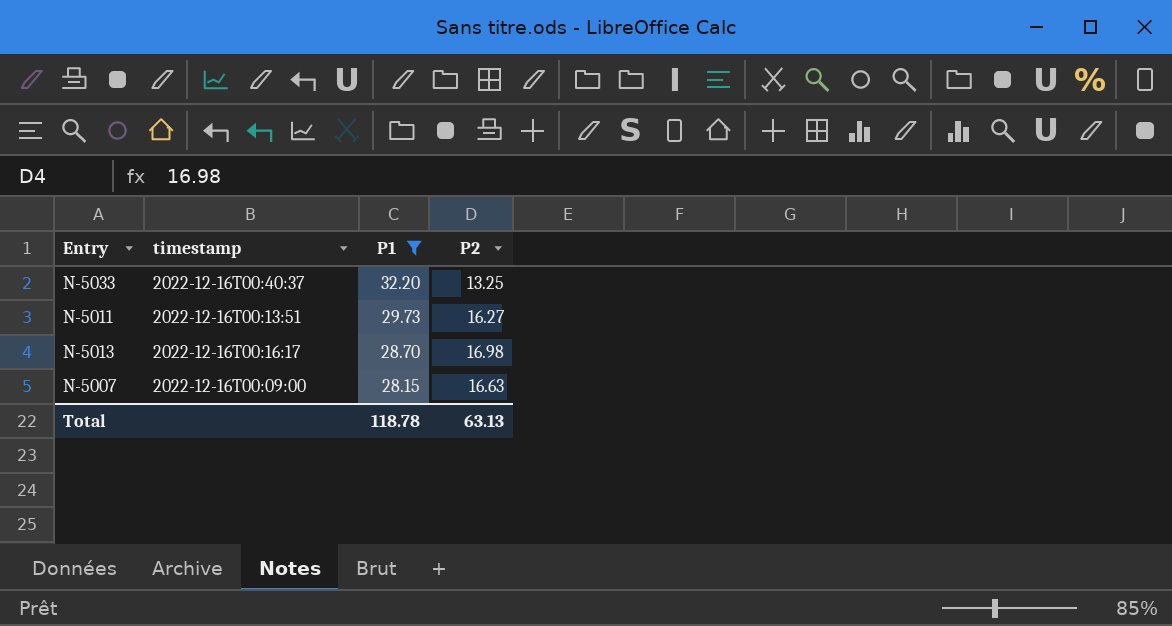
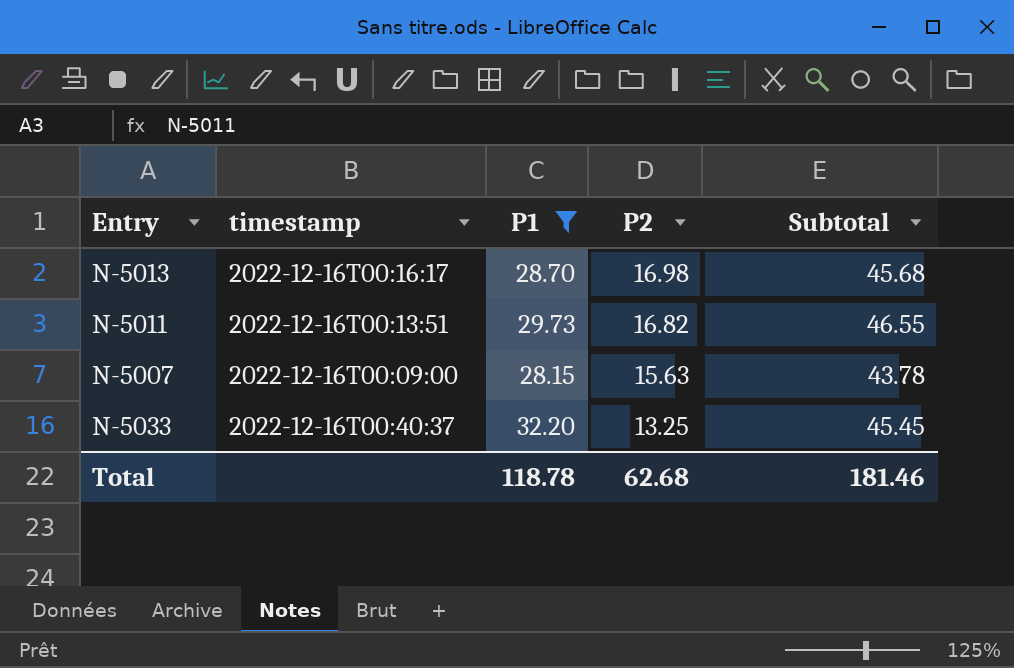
row order: P1 descending -> P2 descending
column Subtotal | formula: none -> [P1] + [P2]
N-5011 | P2: 16.27 -> 16.82
N-5007 | P2: 16.63 -> 15.63
Total | P2: 63.13 -> 62.68

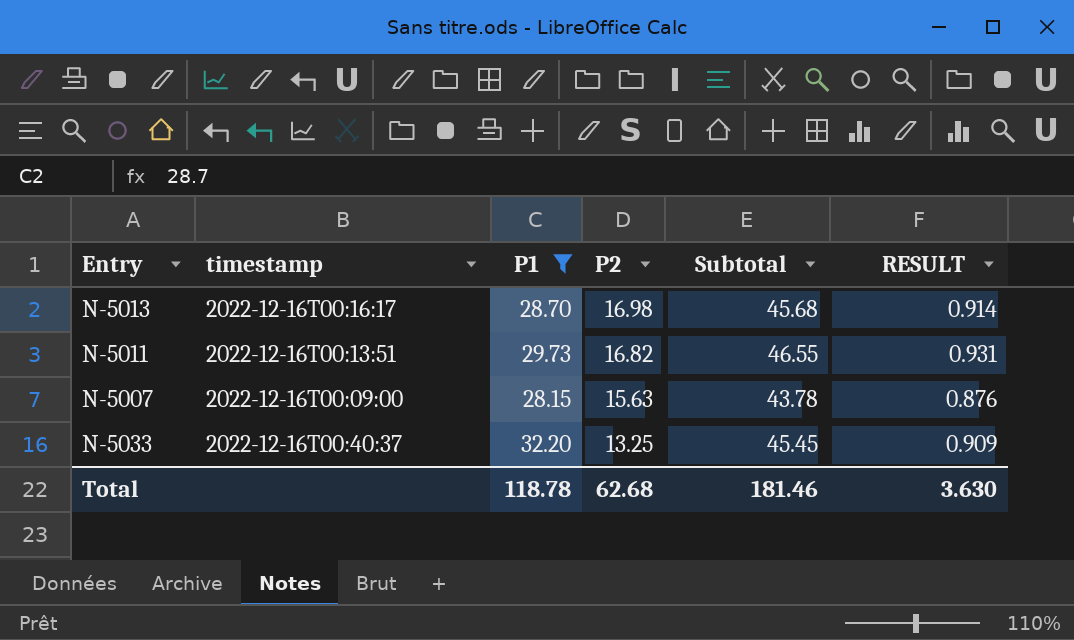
column RESULT | formula: none -> [Subtotal] * 0.02

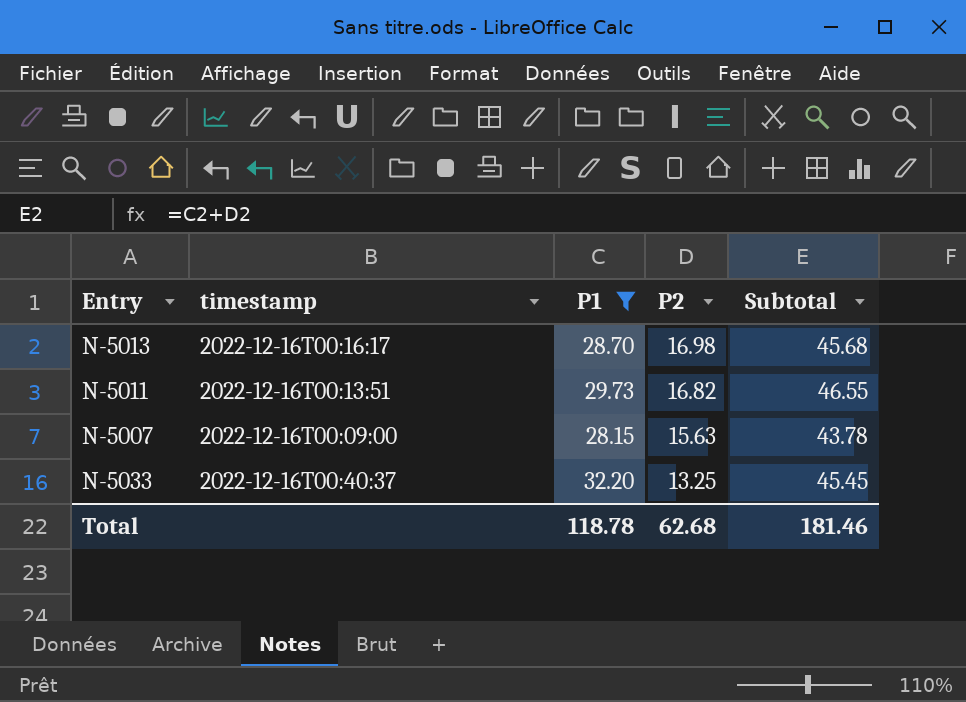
column RESULT | formula: [Subtotal] * 0.02 -> none

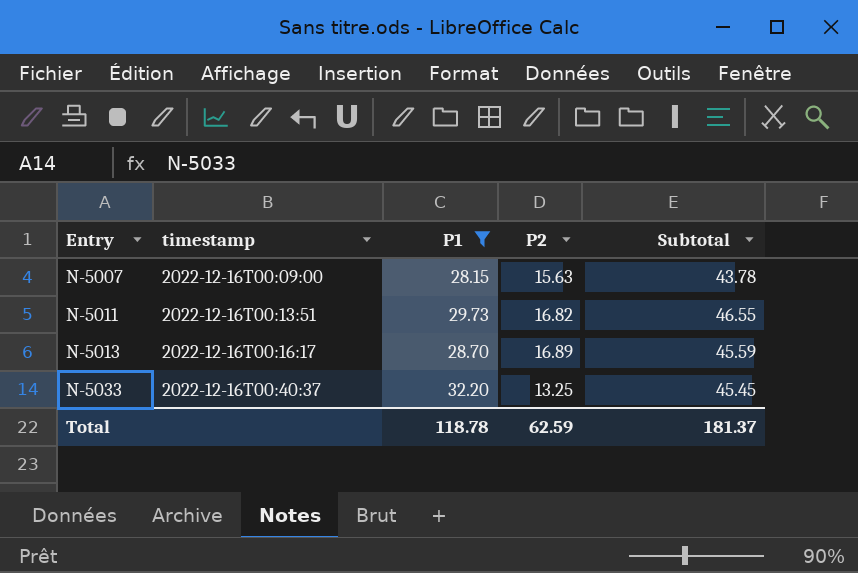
row order: P2 descending -> Entry ascending
N-5013 | P2: 16.98 -> 16.89
N-5013 | Subtotal: 45.68 -> 45.59
Total | P2: 62.68 -> 62.59
Total | Subtotal: 181.46 -> 181.37

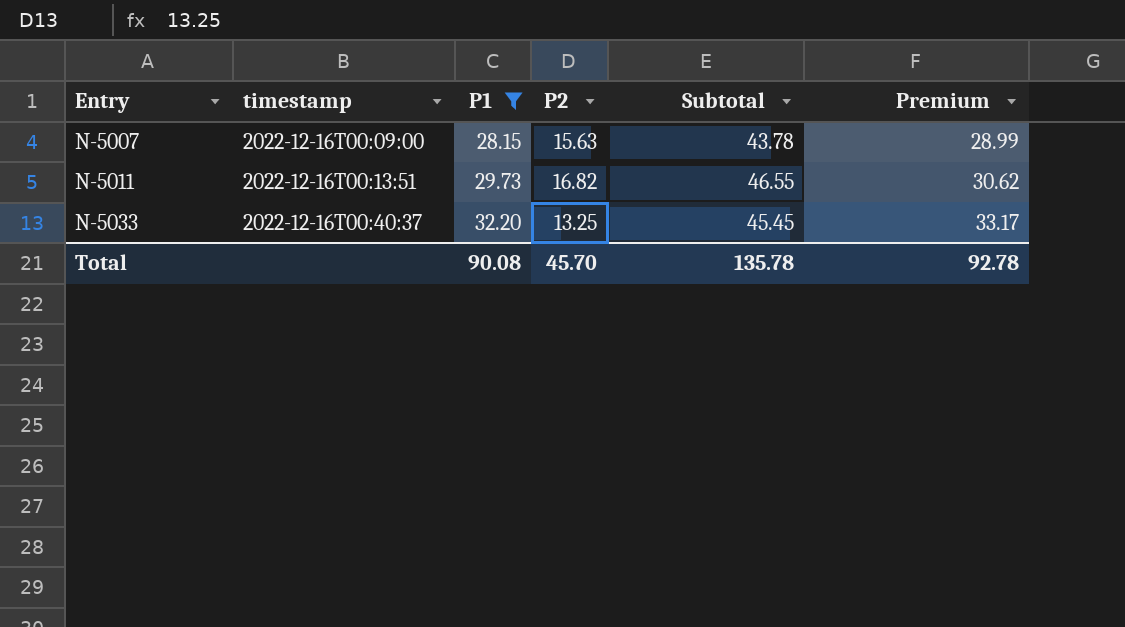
column Premium | formula: none -> [P1] * 1.03
row N-5013: 2022-12-16T00:16:17 | 28.70 | 16.89 | 45.59 -> none
Total | P1: 118.78 -> 90.08
Total | P2: 62.59 -> 45.70
Total | Subtotal: 181.37 -> 135.78

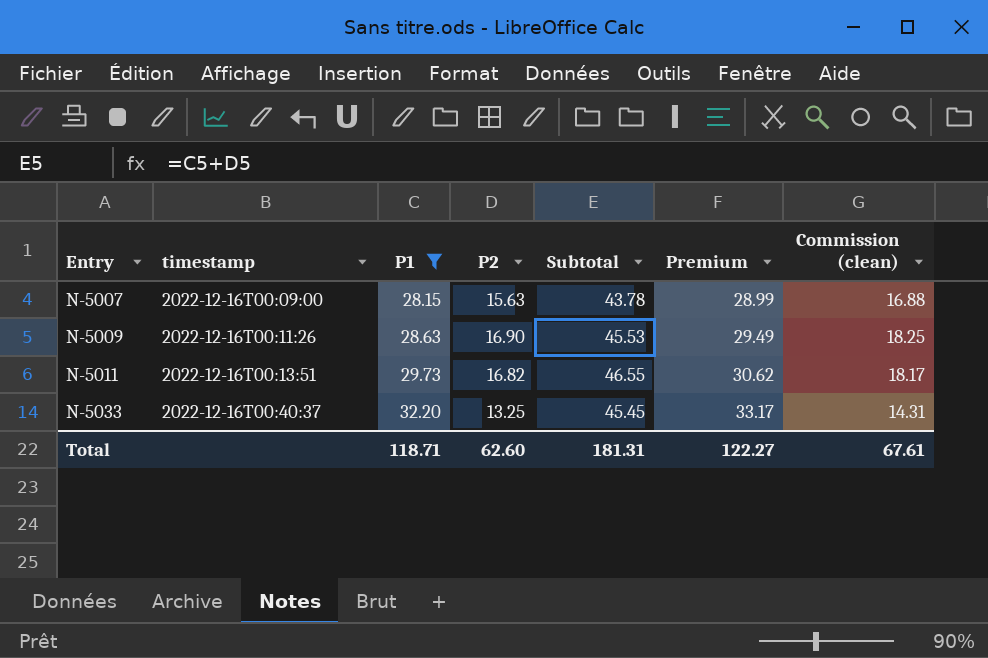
column Commission (clean) | formula: none -> [P2] * 1.08
row N-5009: none -> 2022-12-16T00:11:26 | 28.63 | 16.90 | 45.53 | 29.49 | 18.25
Total | P1: 90.08 -> 118.71
Total | P2: 45.70 -> 62.60
Total | Subtotal: 135.78 -> 181.31
Total | Premium: 92.78 -> 122.27

